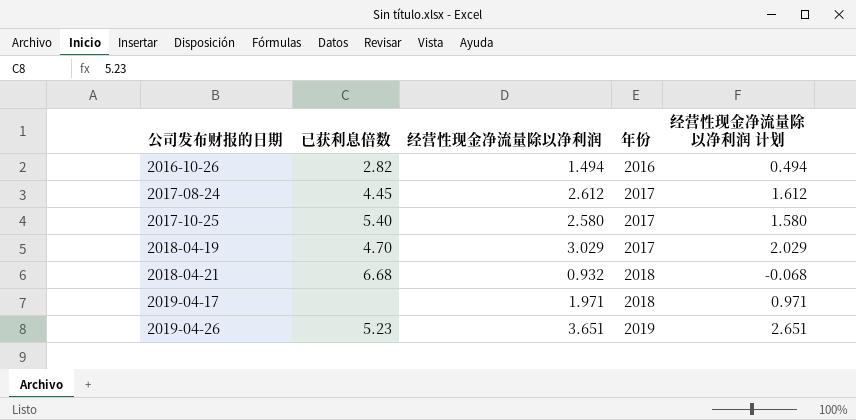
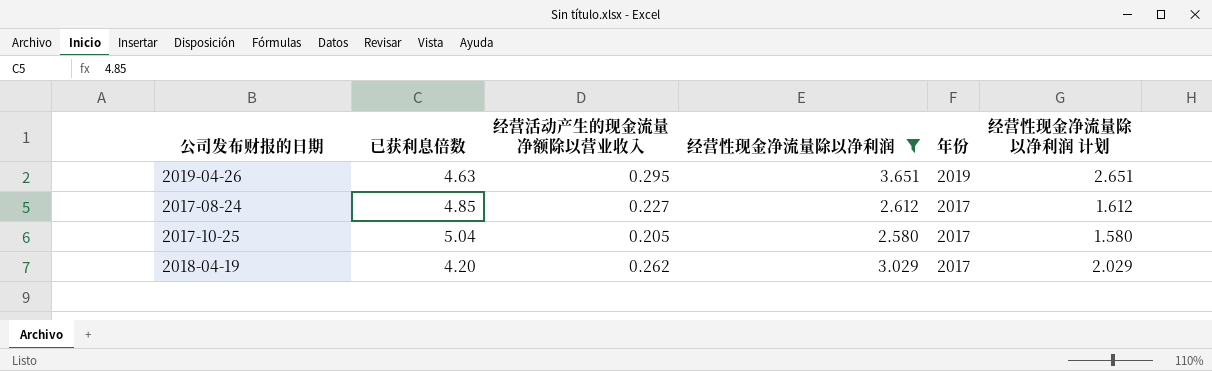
filter: none -> 经营性现金净流量除以净利润 >= 2.580
row order: 公司发布财报的日期 ascending -> 年份 descending
column 经营活动产生的现金流量净额除以营业收入 | position: none -> 3
2019-04-26 | 已获利息倍数: 5.23 -> 4.63
2017-08-24 | 已获利息倍数: 4.45 -> 4.85
2017-10-25 | 已获利息倍数: 5.40 -> 5.04
2018-04-19 | 已获利息倍数: 4.70 -> 4.20

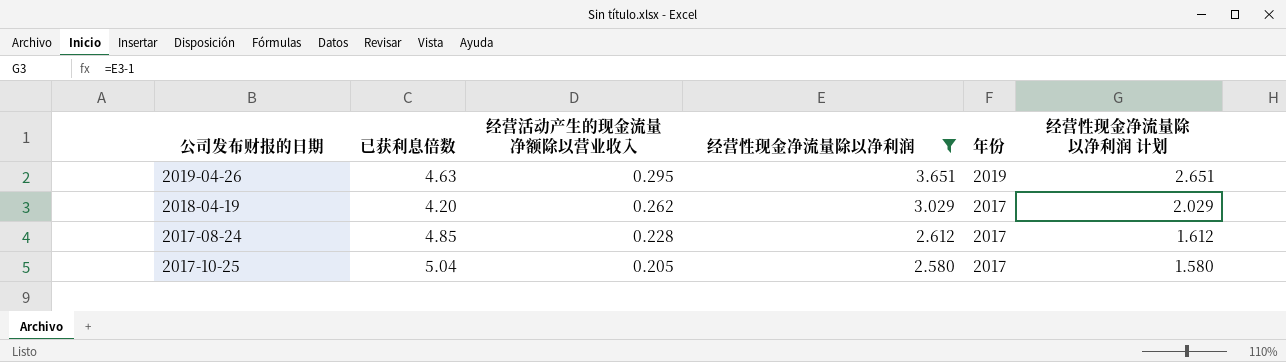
row order: 年份 descending -> 经营活动产生的现金流量净额除以营业收入 descending
2017-08-24 | 经营活动产生的现金流量净额除以营业收入: 0.227 -> 0.228

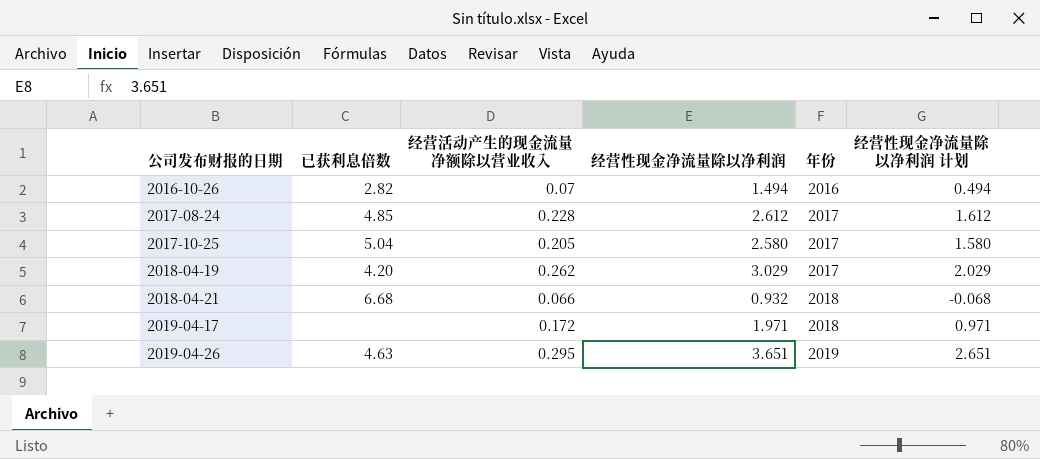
filter: 经营性现金净流量除以净利润 >= 2.580 -> none
row order: 经营活动产生的现金流量净额除以营业收入 descending -> 公司发布财报的日期 ascending

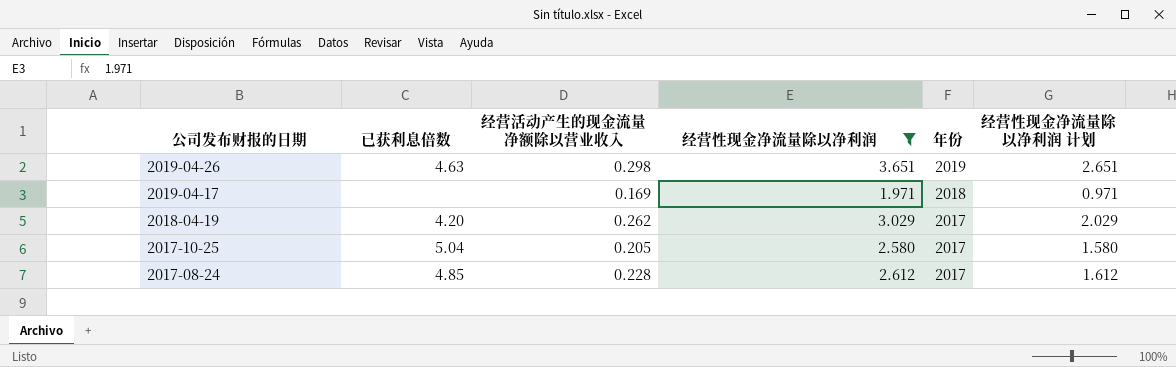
filter: none -> 经营性现金净流量除以净利润 >= 1.971
row order: 公司发布财报的日期 ascending -> 公司发布财报的日期 descending
2019-04-26 | 经营活动产生的现金流量净额除以营业收入: 0.295 -> 0.298
2019-04-17 | 经营活动产生的现金流量净额除以营业收入: 0.172 -> 0.169

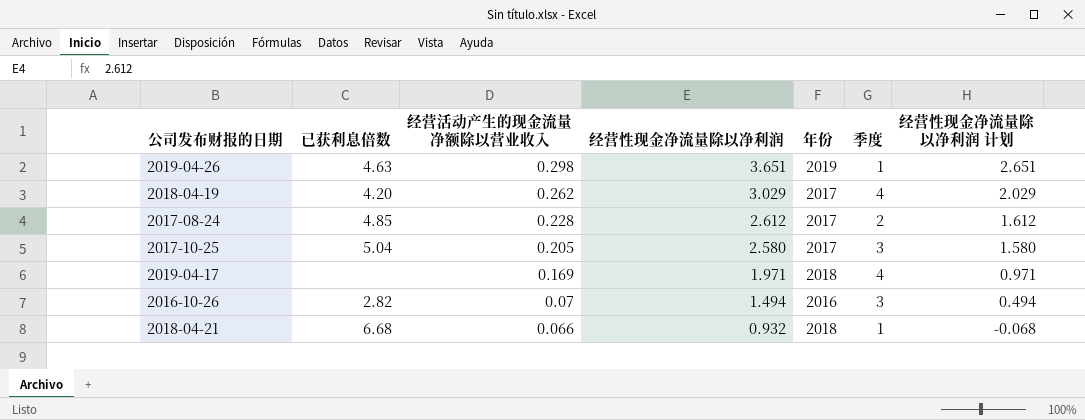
filter: 经营性现金净流量除以净利润 >= 1.971 -> none
row order: 公司发布财报的日期 descending -> 经营活动产生的现金流量净额除以营业收入 descending
column 季度 | position: none -> 6

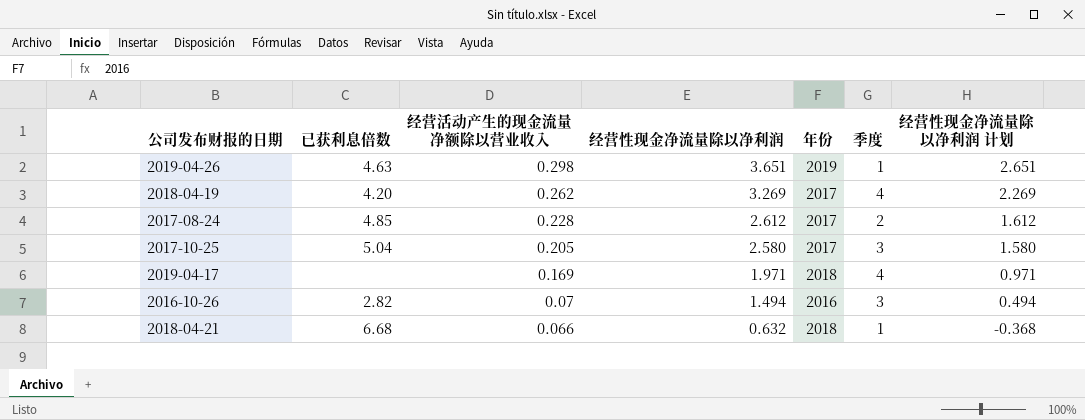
2018-04-19 | 经营性现金净流量除以净利润: 3.029 -> 3.269
2018-04-19 | 经营性现金净流量除以净利润 计划: 2.029 -> 2.269
2018-04-21 | 经营性现金净流量除以净利润: 0.932 -> 0.632
2018-04-21 | 经营性现金净流量除以净利润 计划: -0.068 -> -0.368

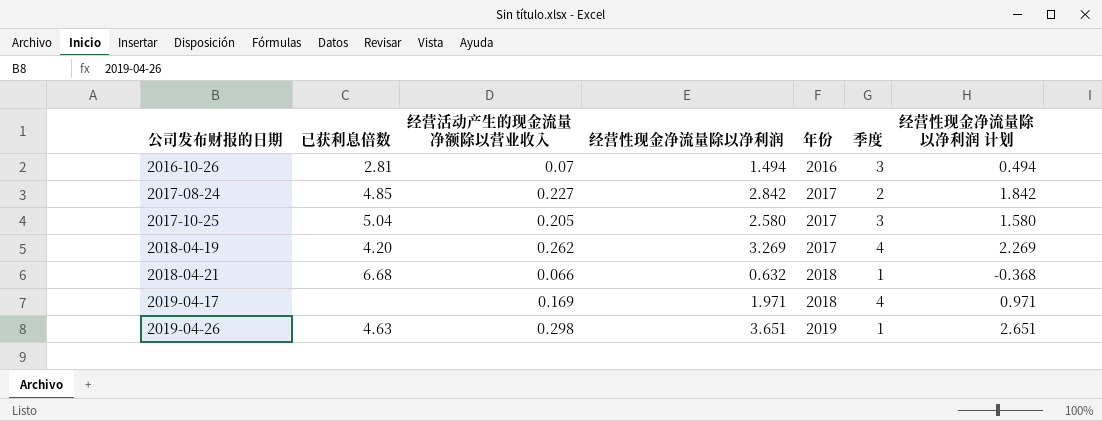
row order: 经营活动产生的现金流量净额除以营业收入 descending -> 公司发布财报的日期 ascending
2016-10-26 | 已获利息倍数: 2.82 -> 2.81
2017-08-24 | 经营活动产生的现金流量净额除以营业收入: 0.228 -> 0.227
2017-08-24 | 经营性现金净流量除以净利润: 2.612 -> 2.842
2017-08-24 | 经营性现金净流量除以净利润 计划: 1.612 -> 1.842

